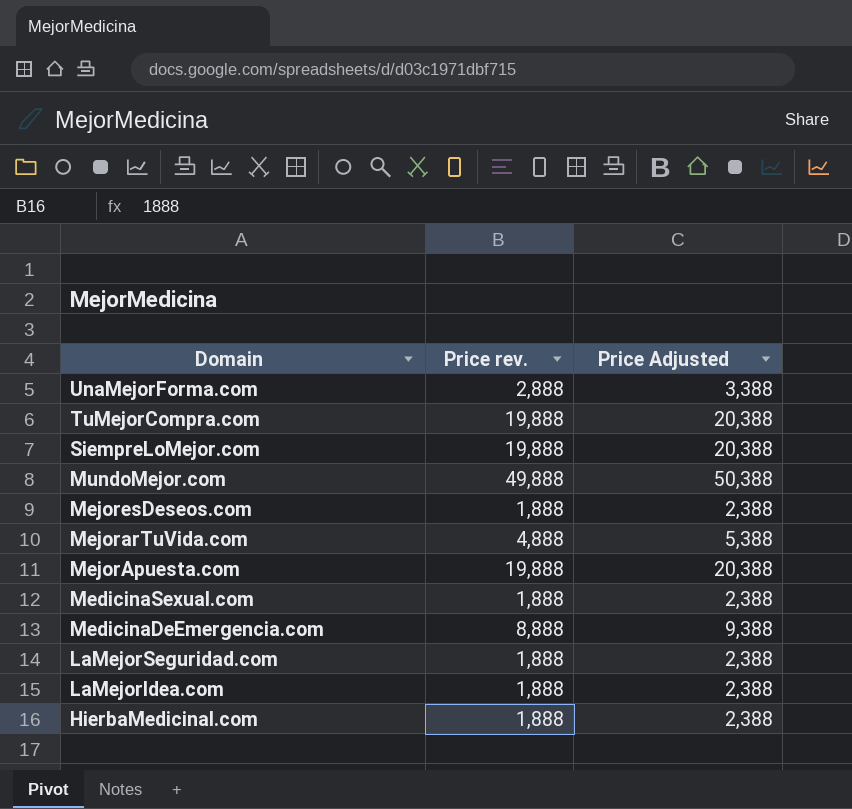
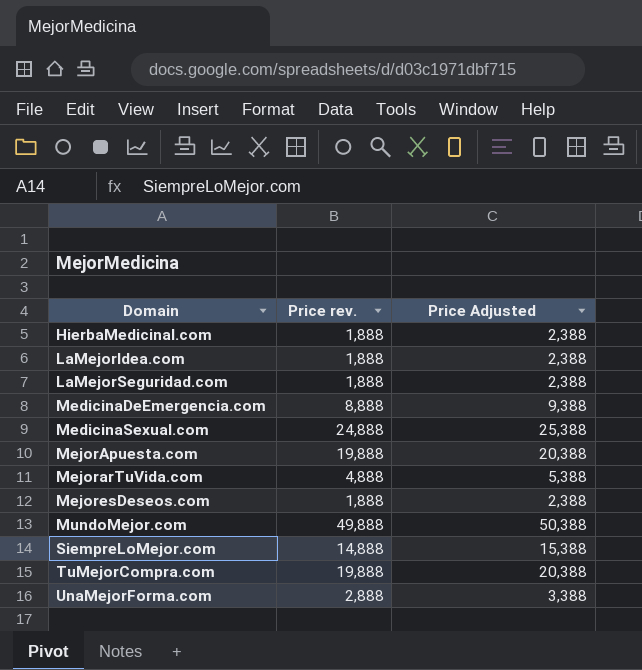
row order: Domain descending -> Domain ascending
MedicinaSexual.com | Price rev.: 1,888 -> 24,888
MedicinaSexual.com | Price Adjusted: 2,388 -> 25,388
SiempreLoMejor.com | Price rev.: 19,888 -> 14,888
SiempreLoMejor.com | Price Adjusted: 20,388 -> 15,388

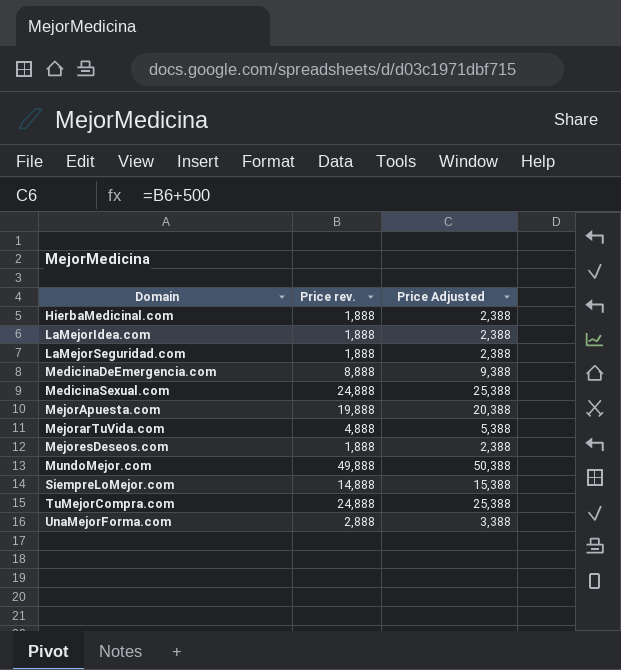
TuMejorCompra.com | Price rev.: 19,888 -> 24,888
TuMejorCompra.com | Price Adjusted: 20,388 -> 25,388

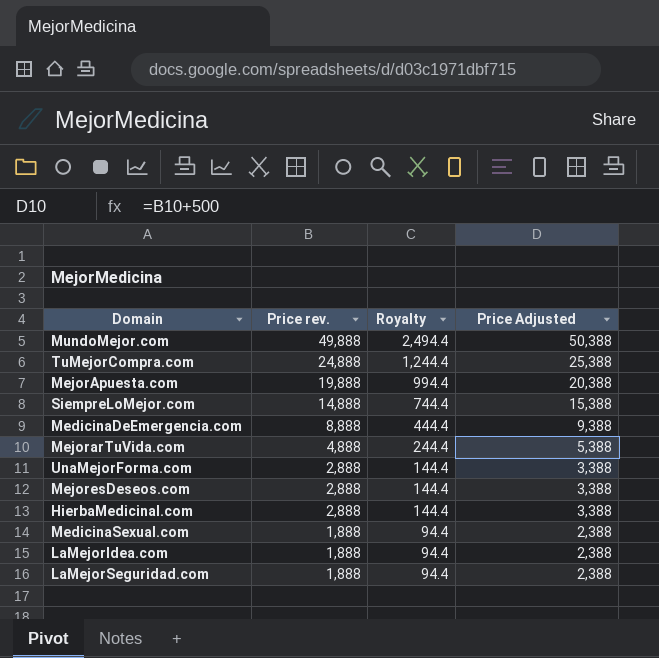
row order: Domain ascending -> Price rev. descending
column Royalty | formula: none -> [Price rev.] * 0.05
MejoresDeseos.com | Price rev.: 1,888 -> 2,888
MejoresDeseos.com | Price Adjusted: 2,388 -> 3,388
HierbaMedicinal.com | Price rev.: 1,888 -> 2,888
HierbaMedicinal.com | Price Adjusted: 2,388 -> 3,388
MedicinaSexual.com | Price rev.: 24,888 -> 1,888
MedicinaSexual.com | Price Adjusted: 25,388 -> 2,388

